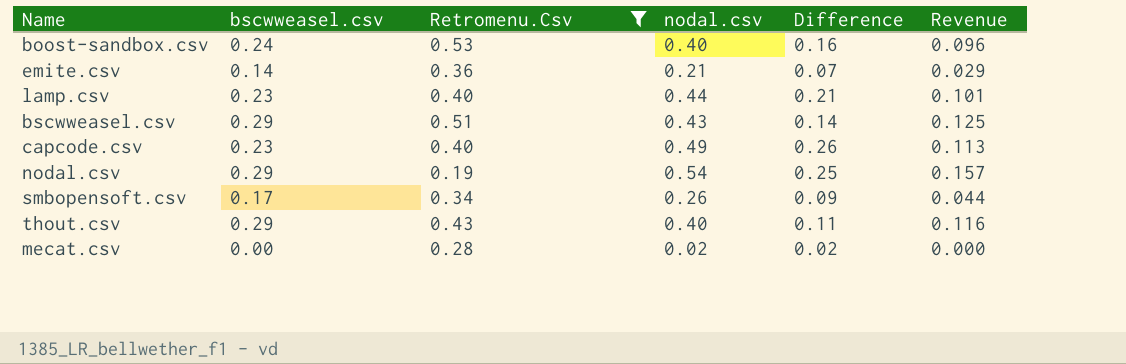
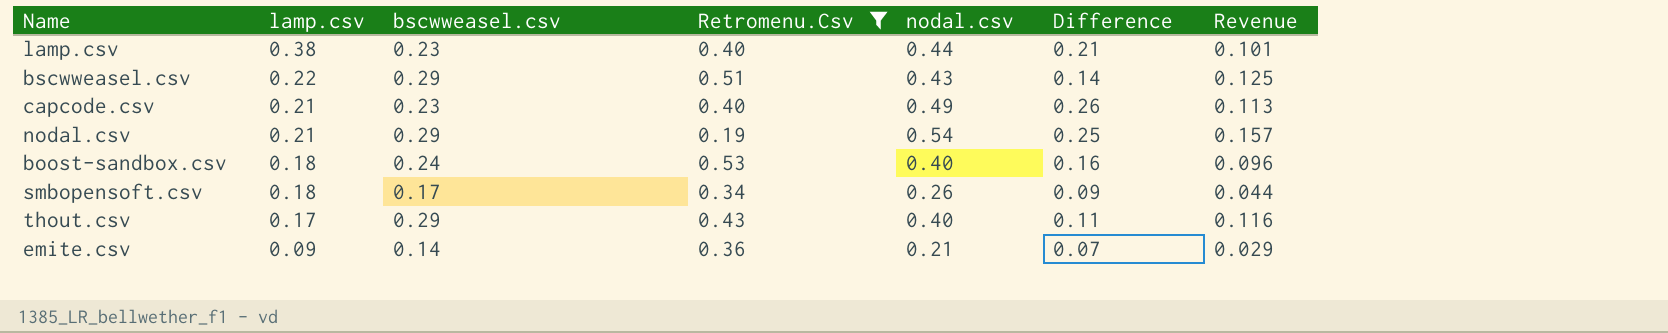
row order: none -> lamp.csv descending
column lamp.csv | position: none -> 2
row mecat.csv: 0.00 | 0.28 | 0.02 | 0.02 | 0.000 -> none

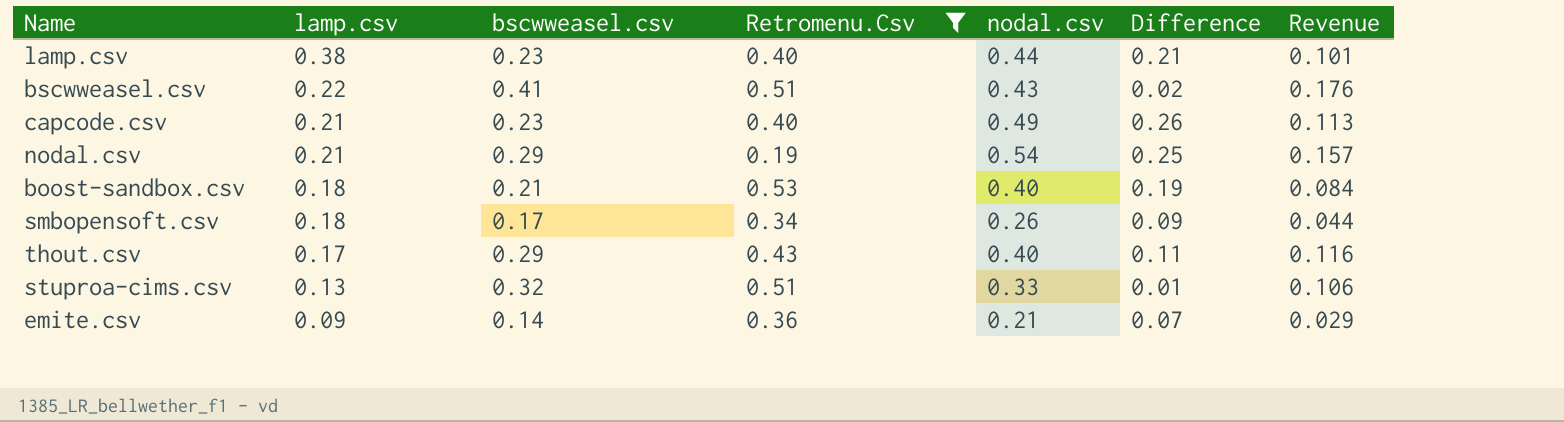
bscwweasel.csv | bscwweasel.csv: 0.29 -> 0.41
bscwweasel.csv | Difference: 0.14 -> 0.02
bscwweasel.csv | Revenue: 0.125 -> 0.176
boost-sandbox.csv | bscwweasel.csv: 0.24 -> 0.21
boost-sandbox.csv | Difference: 0.16 -> 0.19
boost-sandbox.csv | Revenue: 0.096 -> 0.084
row stuproa-cims.csv: none -> 0.13 | 0.32 | 0.51 | 0.33 | 0.01 | 0.106

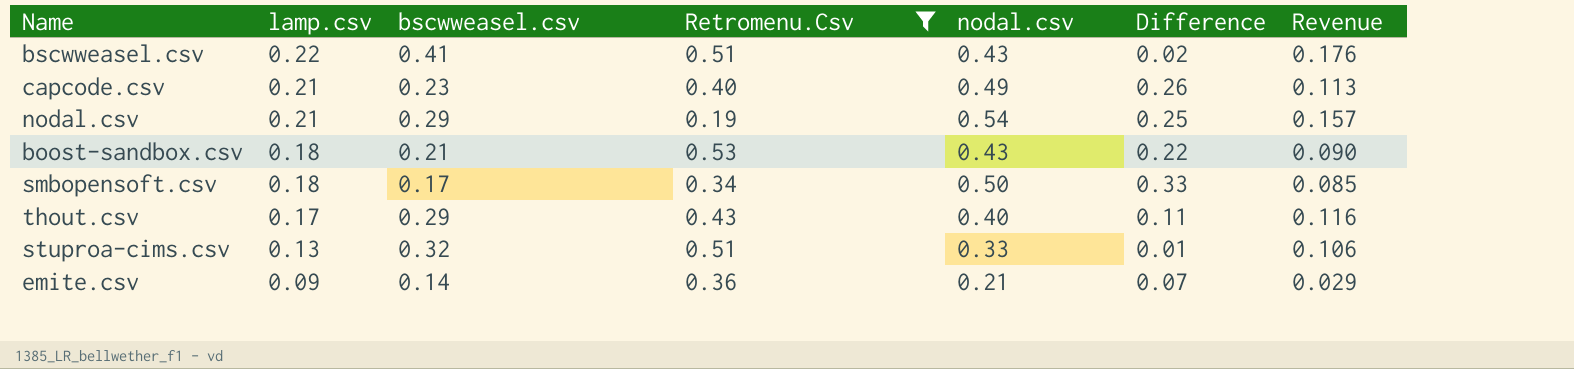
row lamp.csv: 0.38 | 0.23 | 0.40 | 0.44 | 0.21 | 0.101 -> none
boost-sandbox.csv | nodal.csv: 0.40 -> 0.43
boost-sandbox.csv | Difference: 0.19 -> 0.22
boost-sandbox.csv | Revenue: 0.084 -> 0.090
smbopensoft.csv | nodal.csv: 0.26 -> 0.50
smbopensoft.csv | Difference: 0.09 -> 0.33
smbopensoft.csv | Revenue: 0.044 -> 0.085

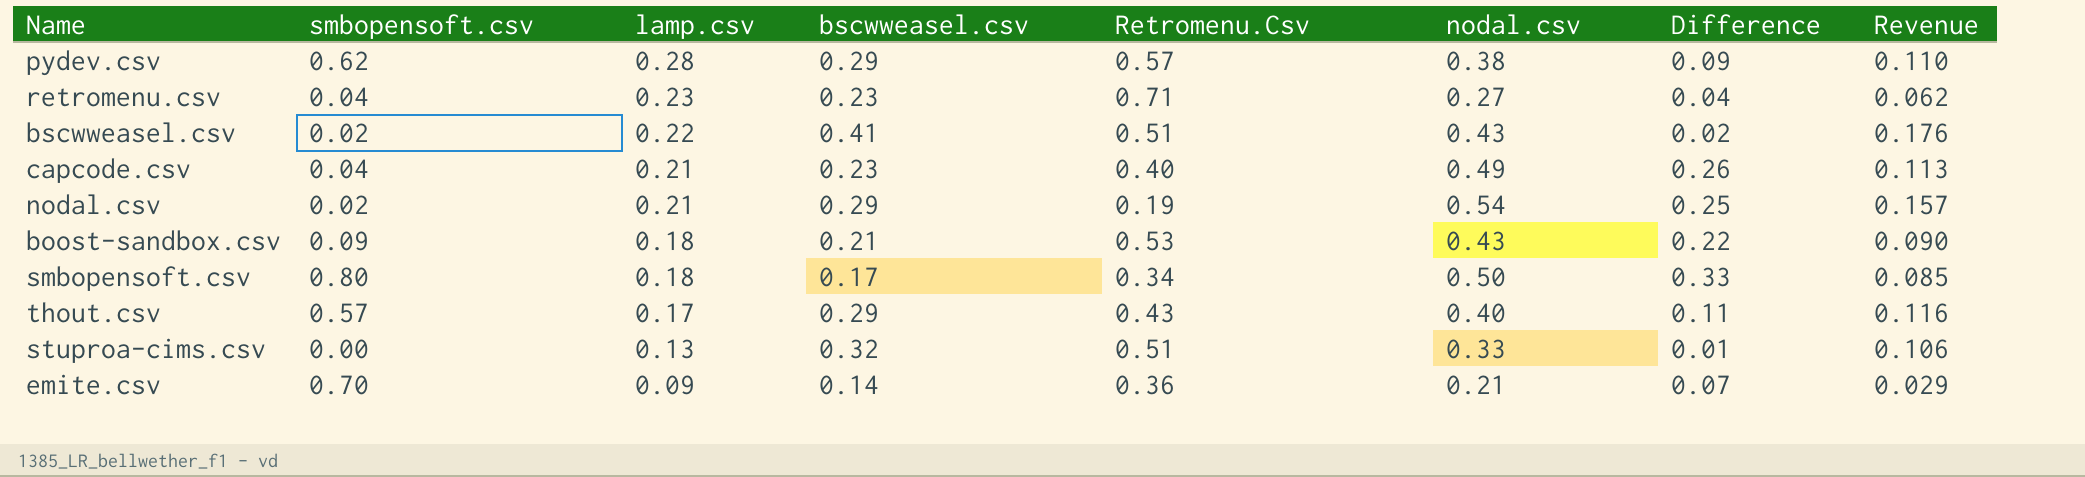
filter: Retromenu.Csv <= 0.53 -> none
column smbopensoft.csv | position: none -> 2

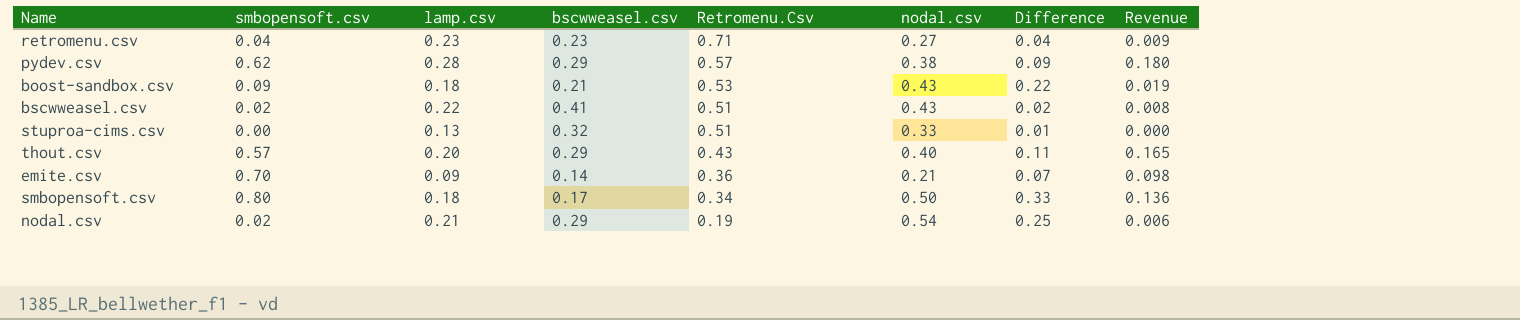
row order: lamp.csv descending -> Retromenu.Csv descending
column Revenue | formula: [bscwweasel.csv] * [nodal.csv] -> [smbopensoft.csv] * [bscwweasel.csv]
row capcode.csv: 0.04 | 0.21 | 0.23 | 0.40 | 0.49 | 0.26 | 0.113 -> none
thout.csv | lamp.csv: 0.17 -> 0.20

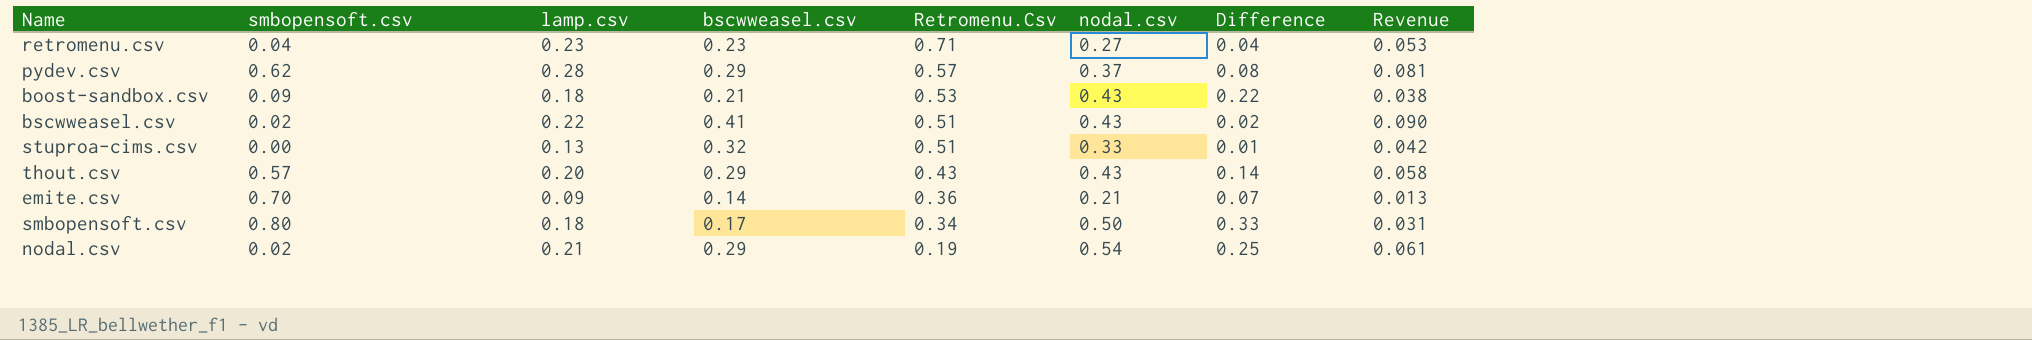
column Revenue | formula: [smbopensoft.csv] * [bscwweasel.csv] -> [lamp.csv] * [bscwweasel.csv]
pydev.csv | nodal.csv: 0.38 -> 0.37
pydev.csv | Difference: 0.09 -> 0.08
thout.csv | nodal.csv: 0.40 -> 0.43
thout.csv | Difference: 0.11 -> 0.14

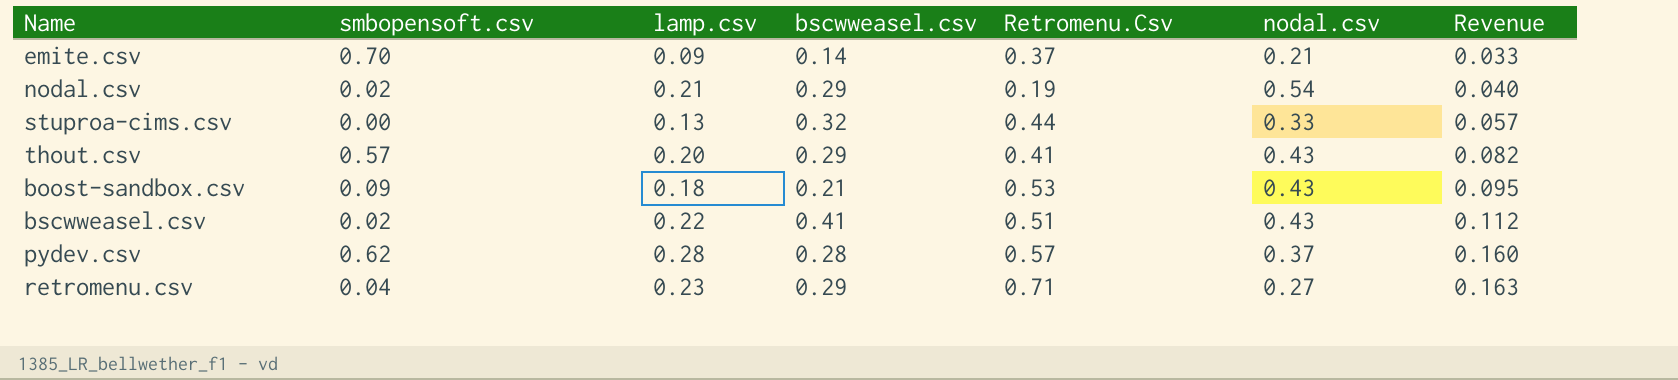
row order: Retromenu.Csv descending -> Revenue ascending
column Difference | formula: [nodal.csv] - [bscwweasel.csv] -> none
column Revenue | formula: [lamp.csv] * [bscwweasel.csv] -> [lamp.csv] * [Retromenu.Csv]
row smbopensoft.csv: 0.80 | 0.18 | 0.17 | 0.34 | 0.50 | 0.33 | 0.031 -> none
emite.csv | Retromenu.Csv: 0.36 -> 0.37
stuproa-cims.csv | Retromenu.Csv: 0.51 -> 0.44
thout.csv | Retromenu.Csv: 0.43 -> 0.41
pydev.csv | bscwweasel.csv: 0.29 -> 0.28
retromenu.csv | bscwweasel.csv: 0.23 -> 0.29

